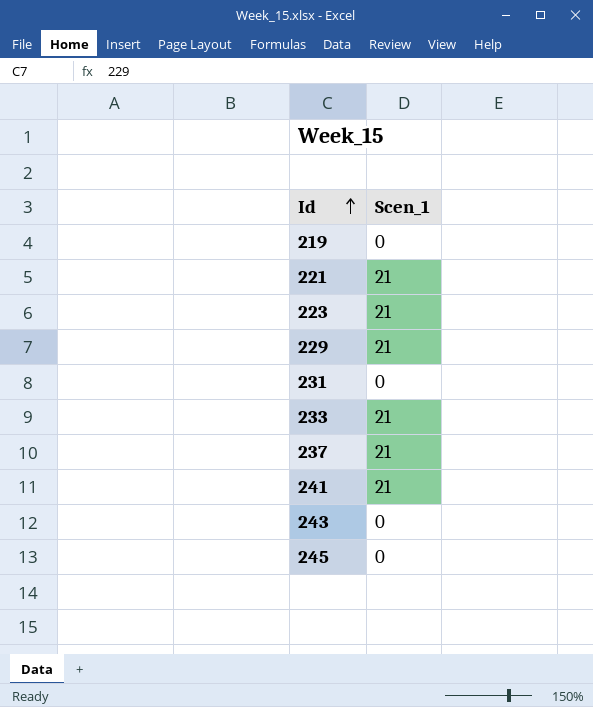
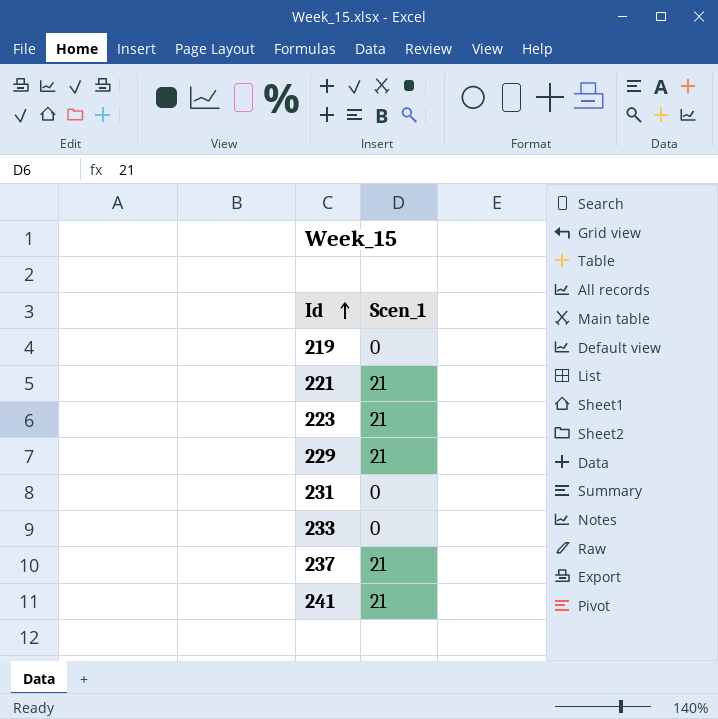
row 243: 0 -> none
row 245: 0 -> none
233 | Scen_1: 21 -> 0

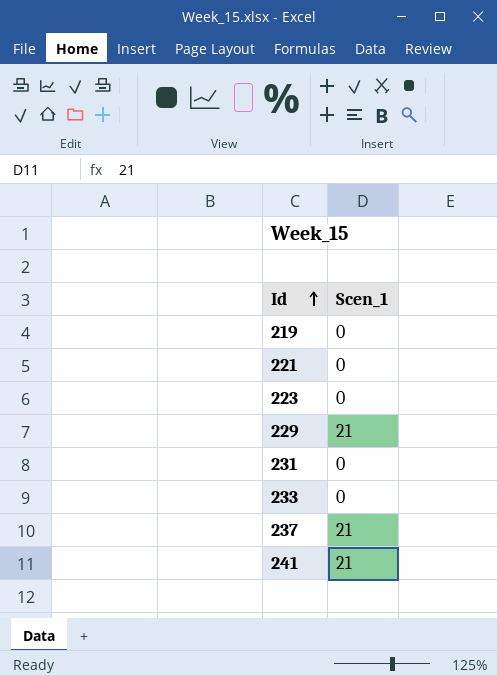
221 | Scen_1: 21 -> 0
223 | Scen_1: 21 -> 0

